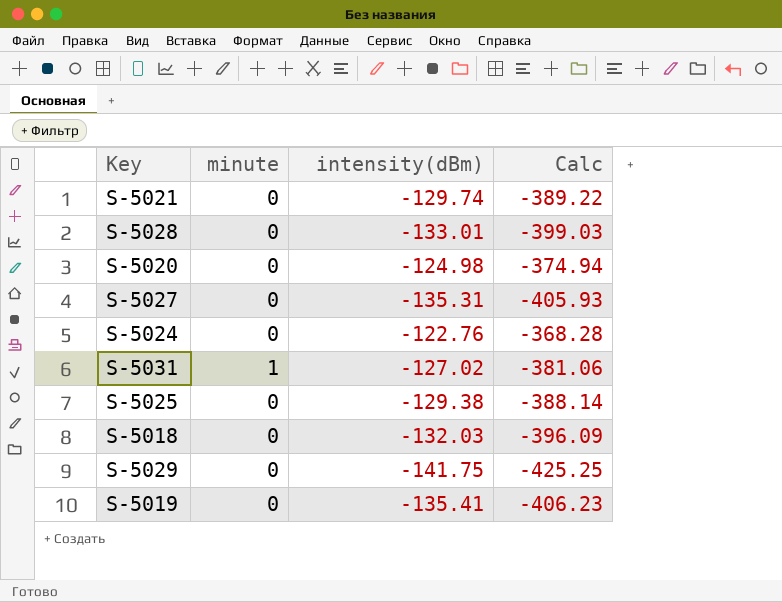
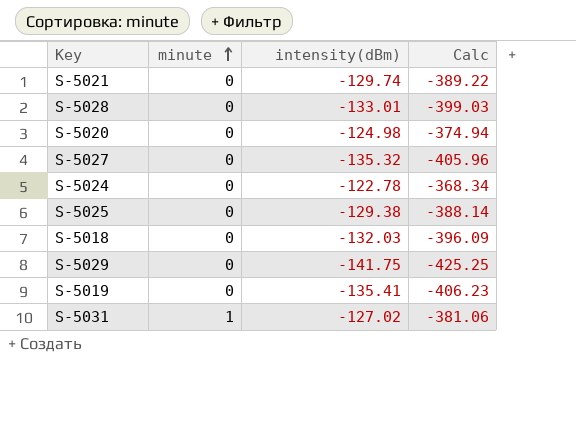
row order: none -> minute ascending
S-5027 | intensity(dBm): -135.31 -> -135.32
S-5027 | Calc: -405.93 -> -405.96
S-5024 | intensity(dBm): -122.76 -> -122.78
S-5024 | Calc: -368.28 -> -368.34

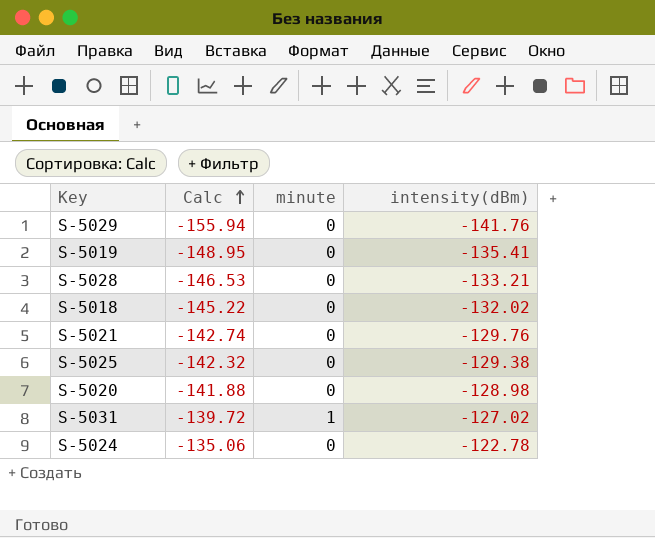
row order: minute ascending -> Calc ascending
column Calc | formula: [intensity(dBm)] * 3 -> [intensity(dBm)] * 1.1
column Calc | position: 4 -> 2
row S-5027: 0 | -135.32 | -405.96 -> none
S-5029 | intensity(dBm): -141.75 -> -141.76
S-5028 | intensity(dBm): -133.01 -> -133.21
S-5018 | intensity(dBm): -132.03 -> -132.02
S-5021 | intensity(dBm): -129.74 -> -129.76
S-5020 | intensity(dBm): -124.98 -> -128.98

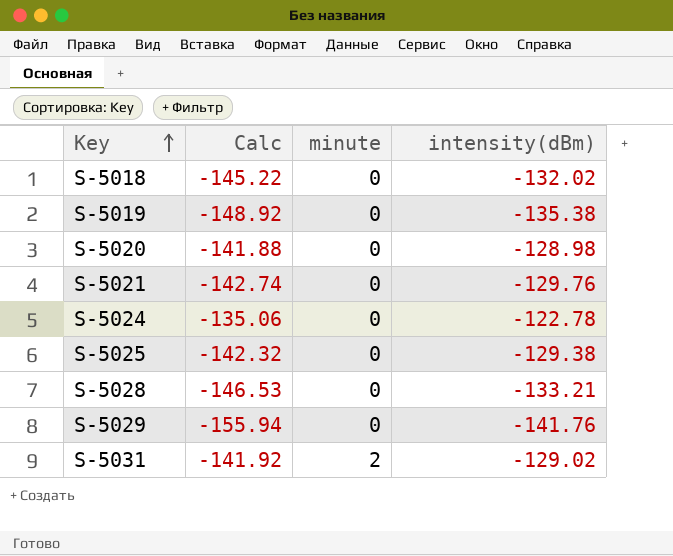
row order: Calc ascending -> Key ascending
S-5019 | Calc: -148.95 -> -148.92
S-5019 | intensity(dBm): -135.41 -> -135.38
S-5031 | Calc: -139.72 -> -141.92
S-5031 | minute: 1 -> 2
S-5031 | intensity(dBm): -127.02 -> -129.02

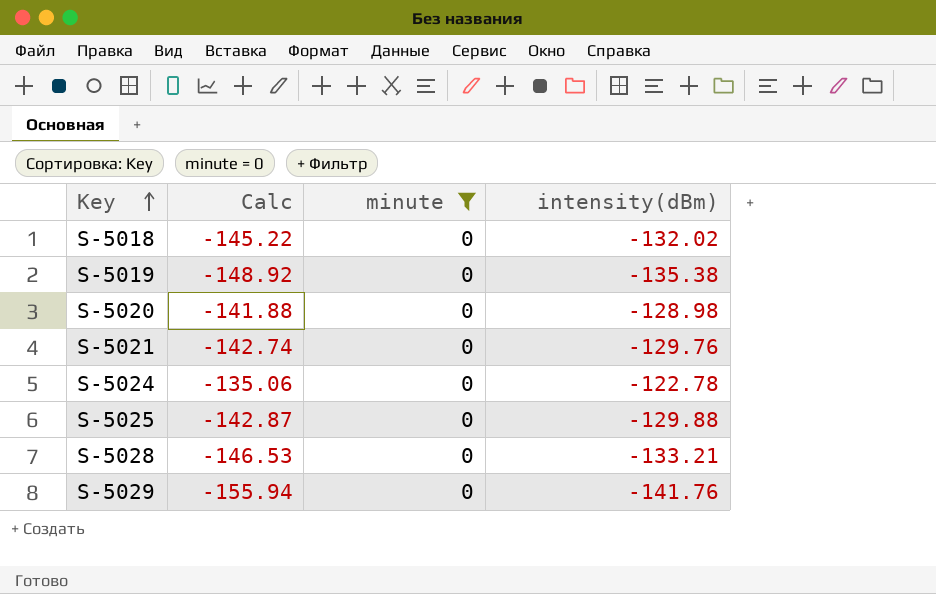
filter: none -> minute = 0
S-5025 | Calc: -142.32 -> -142.87
S-5025 | intensity(dBm): -129.38 -> -129.88

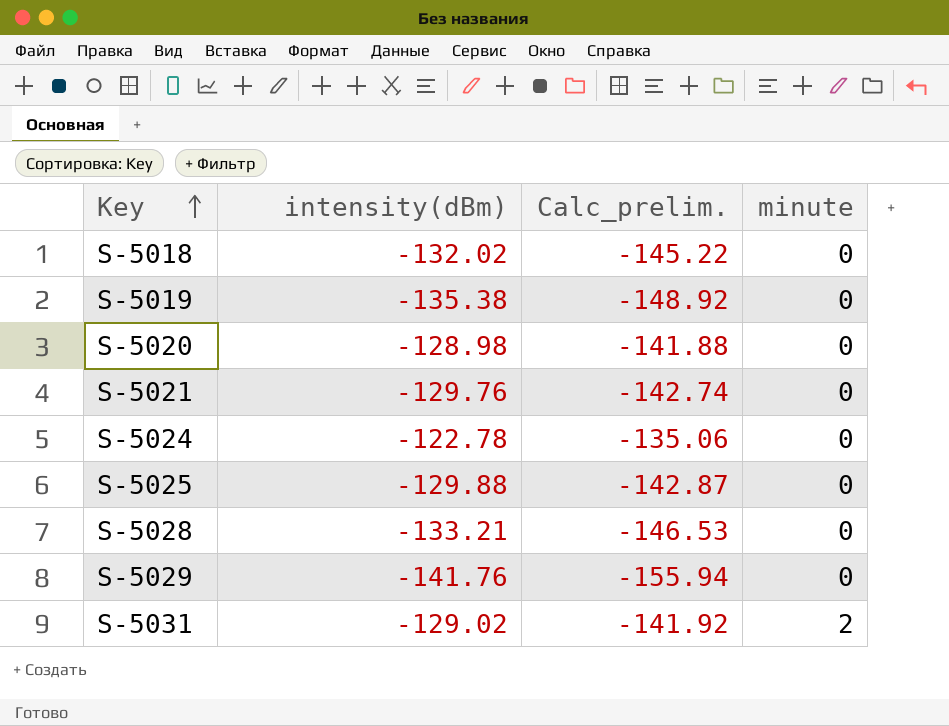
filter: minute = 0 -> none
column intensity(dBm) | position: 4 -> 2
column name: Calc -> Calc_prelim.

